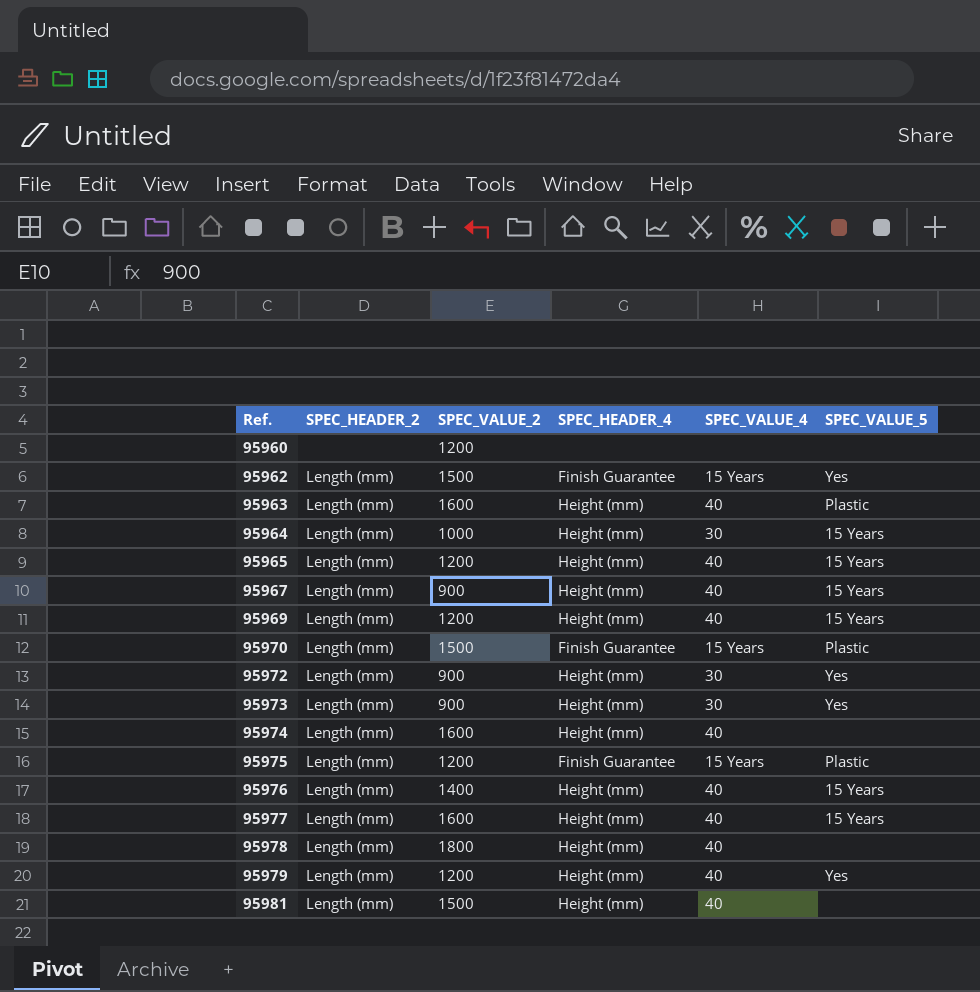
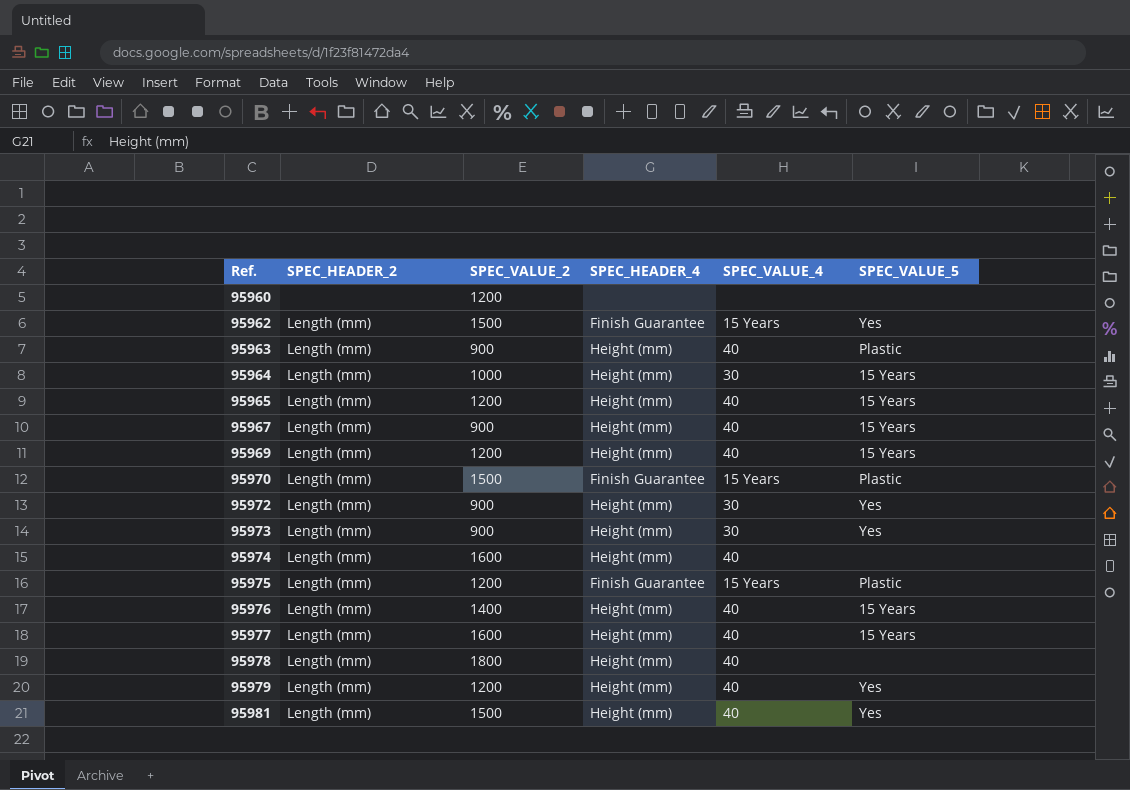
95963 | SPEC_VALUE_2: 1600 -> 900
95981 | SPEC_VALUE_5: none -> Yes

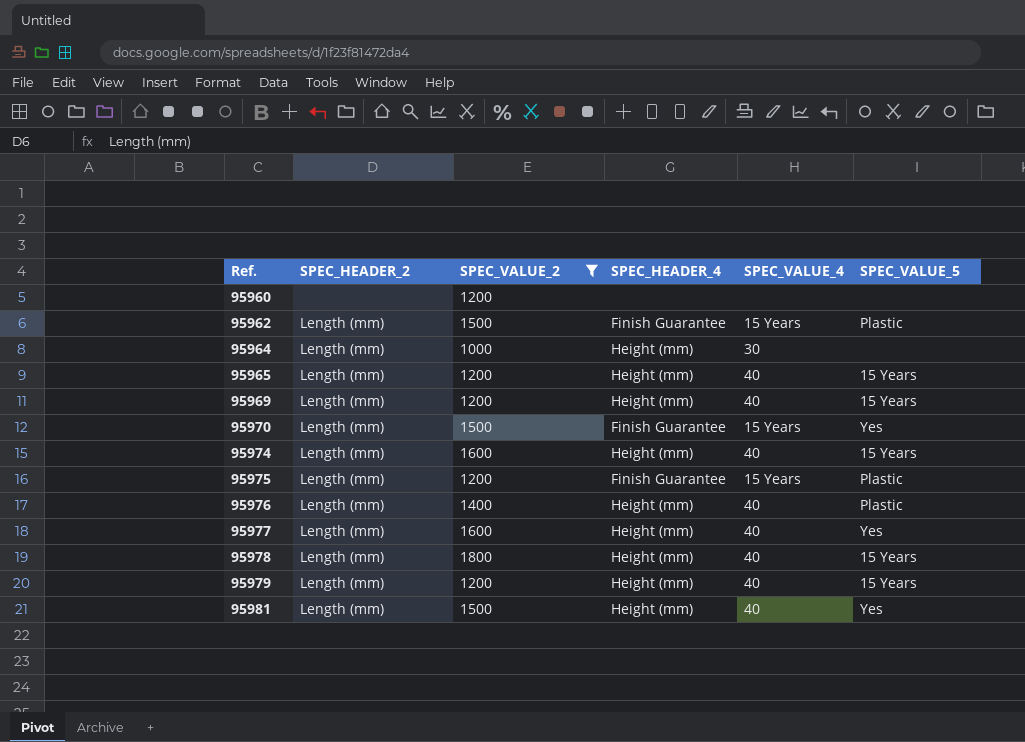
filter: none -> SPEC_VALUE_2 != 900
95962 | SPEC_VALUE_5: Yes -> Plastic
95964 | SPEC_VALUE_5: 15 Years -> none
95970 | SPEC_VALUE_5: Plastic -> Yes
95974 | SPEC_VALUE_5: none -> 15 Years
95976 | SPEC_VALUE_5: 15 Years -> Plastic
95977 | SPEC_VALUE_5: 15 Years -> Yes
95978 | SPEC_VALUE_5: none -> 15 Years
95979 | SPEC_VALUE_5: Yes -> 15 Years

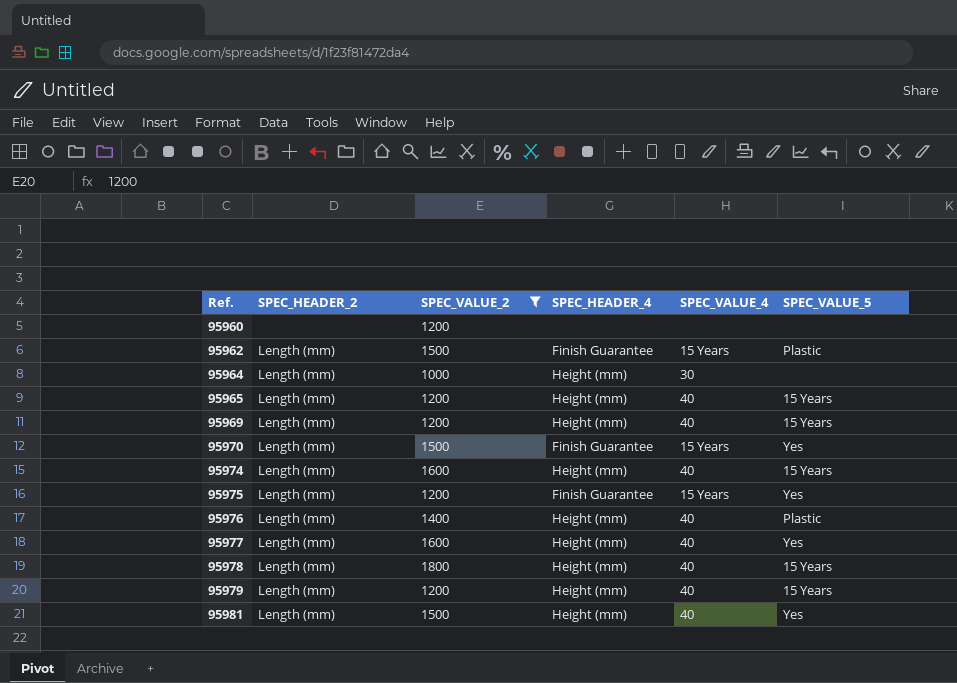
95975 | SPEC_VALUE_5: Plastic -> Yes

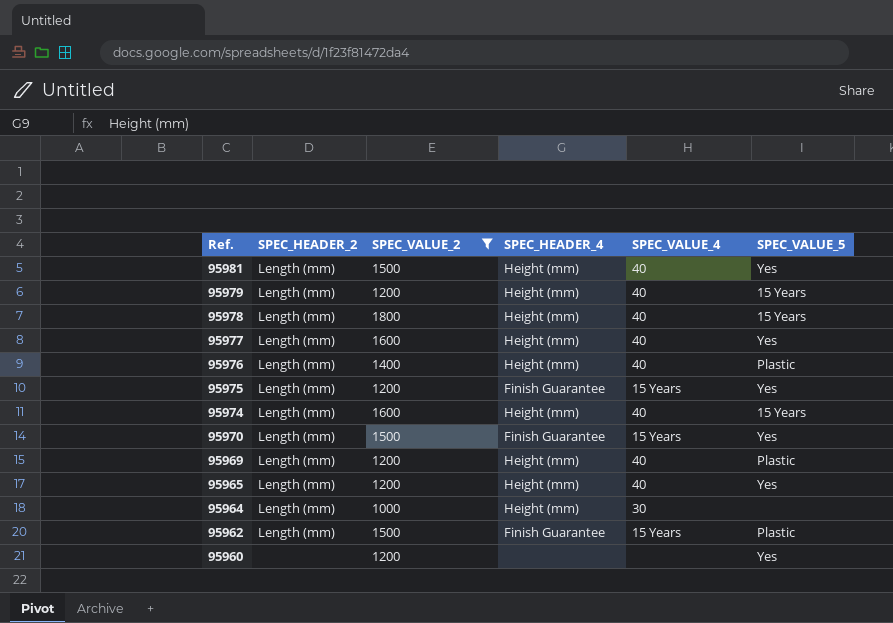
row order: Ref. ascending -> Ref. descending
95969 | SPEC_VALUE_5: 15 Years -> Plastic
95965 | SPEC_VALUE_5: 15 Years -> Yes
95960 | SPEC_VALUE_5: none -> Yes

